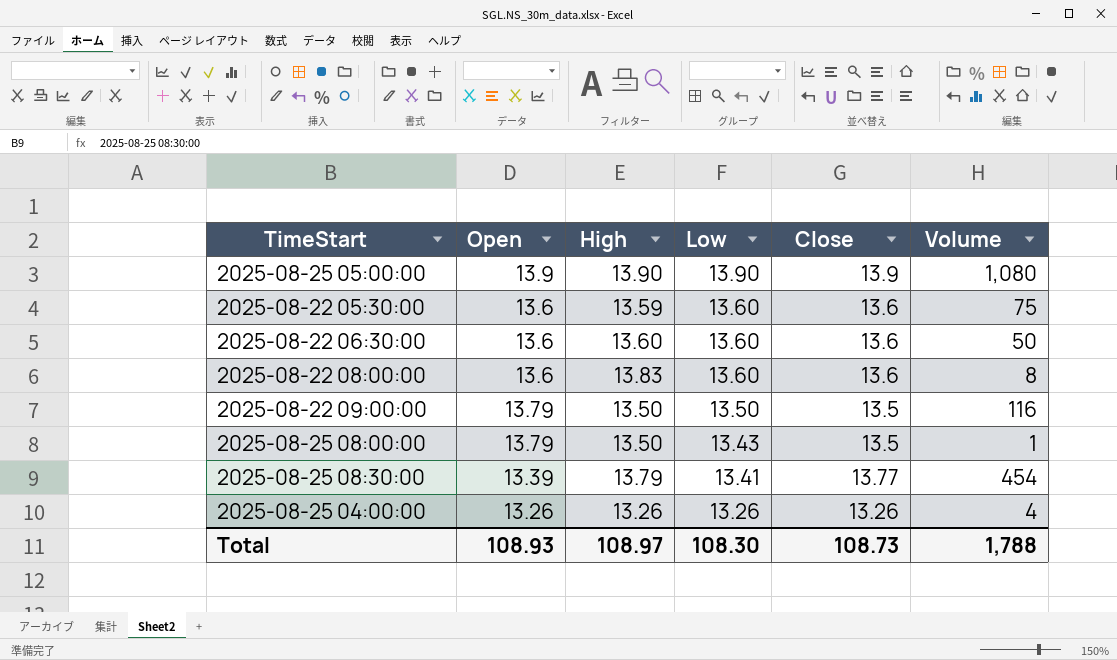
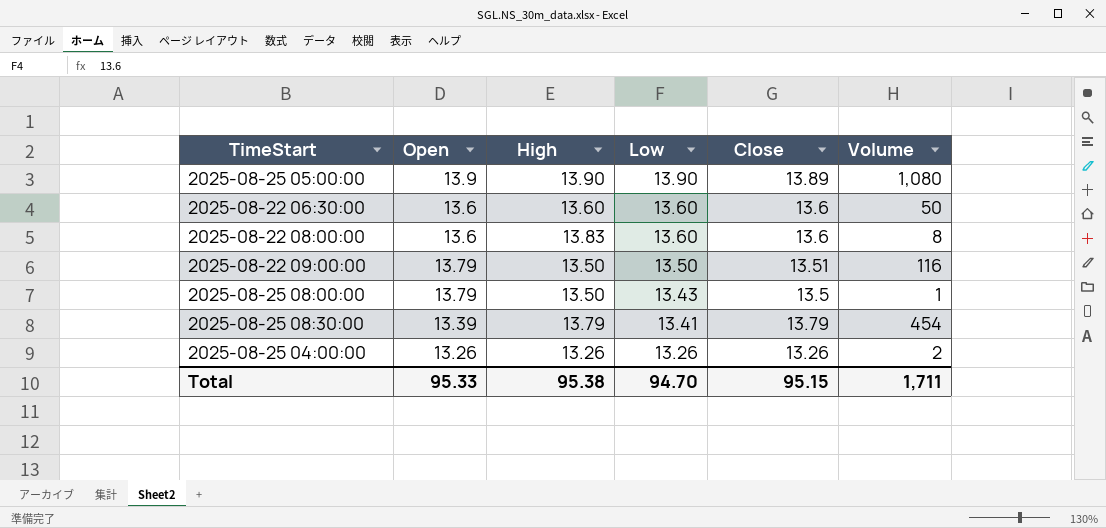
row 2025-08-22 05:30:00: 13.6 | 13.59 | 13.60 | 13.6 | 75 -> none
2025-08-25 05:00:00 | Close: 13.9 -> 13.89
2025-08-22 09:00:00 | Close: 13.5 -> 13.51
2025-08-25 08:30:00 | Close: 13.77 -> 13.79
2025-08-25 04:00:00 | Volume: 4 -> 2
Total | Open: 108.93 -> 95.33
Total | High: 108.97 -> 95.38
Total | Low: 108.30 -> 94.70
Total | Close: 108.73 -> 95.15
Total | Volume: 1,788 -> 1,711

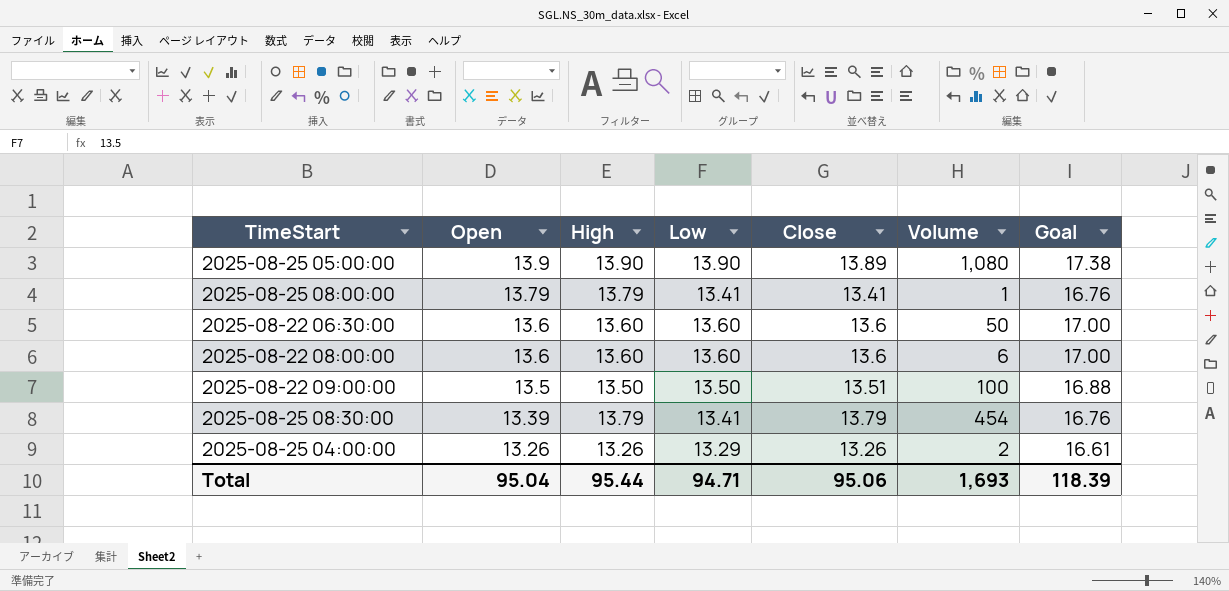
row order: Low descending -> Open descending
column Goal | formula: none -> [Low] * 1.25
2025-08-25 08:00:00 | High: 13.50 -> 13.79
2025-08-25 08:00:00 | Low: 13.43 -> 13.41
2025-08-25 08:00:00 | Close: 13.5 -> 13.41
2025-08-22 08:00:00 | High: 13.83 -> 13.60
2025-08-22 08:00:00 | Volume: 8 -> 6
2025-08-22 09:00:00 | Open: 13.79 -> 13.5
2025-08-22 09:00:00 | Volume: 116 -> 100
2025-08-25 04:00:00 | Low: 13.26 -> 13.29
Total | Open: 95.33 -> 95.04
Total | High: 95.38 -> 95.44
Total | Low: 94.70 -> 94.71
Total | Close: 95.15 -> 95.06
Total | Volume: 1,711 -> 1,693

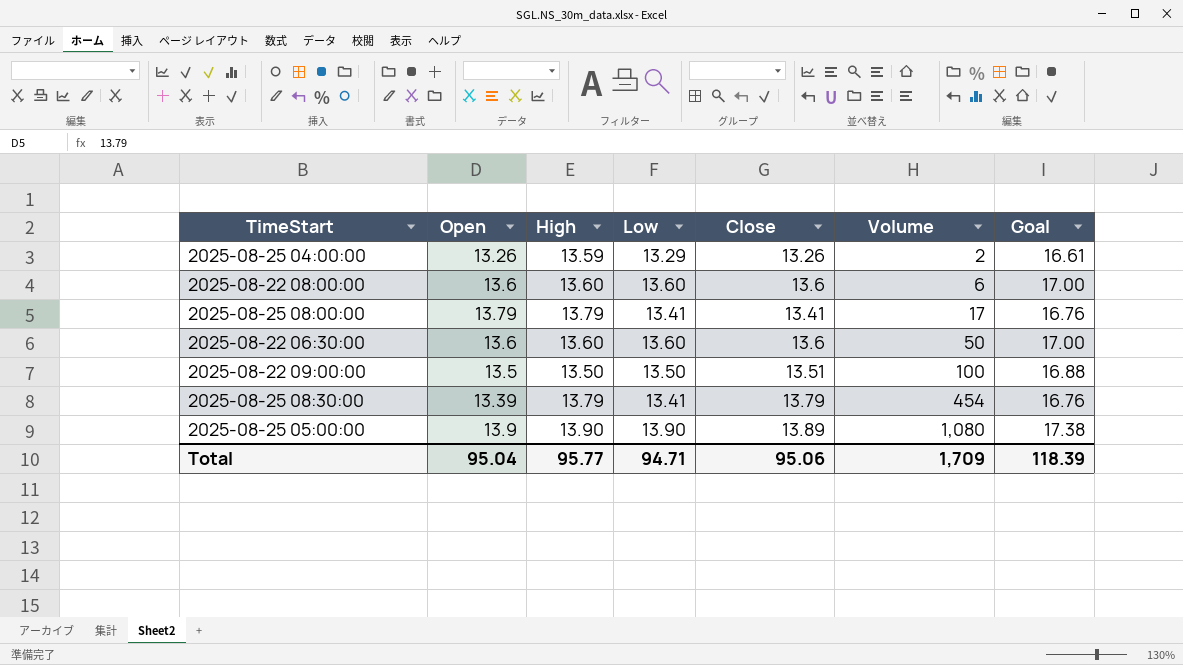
row order: Open descending -> Volume ascending
2025-08-25 04:00:00 | High: 13.26 -> 13.59
2025-08-25 08:00:00 | Volume: 1 -> 17
Total | High: 95.44 -> 95.77
Total | Volume: 1,693 -> 1,709

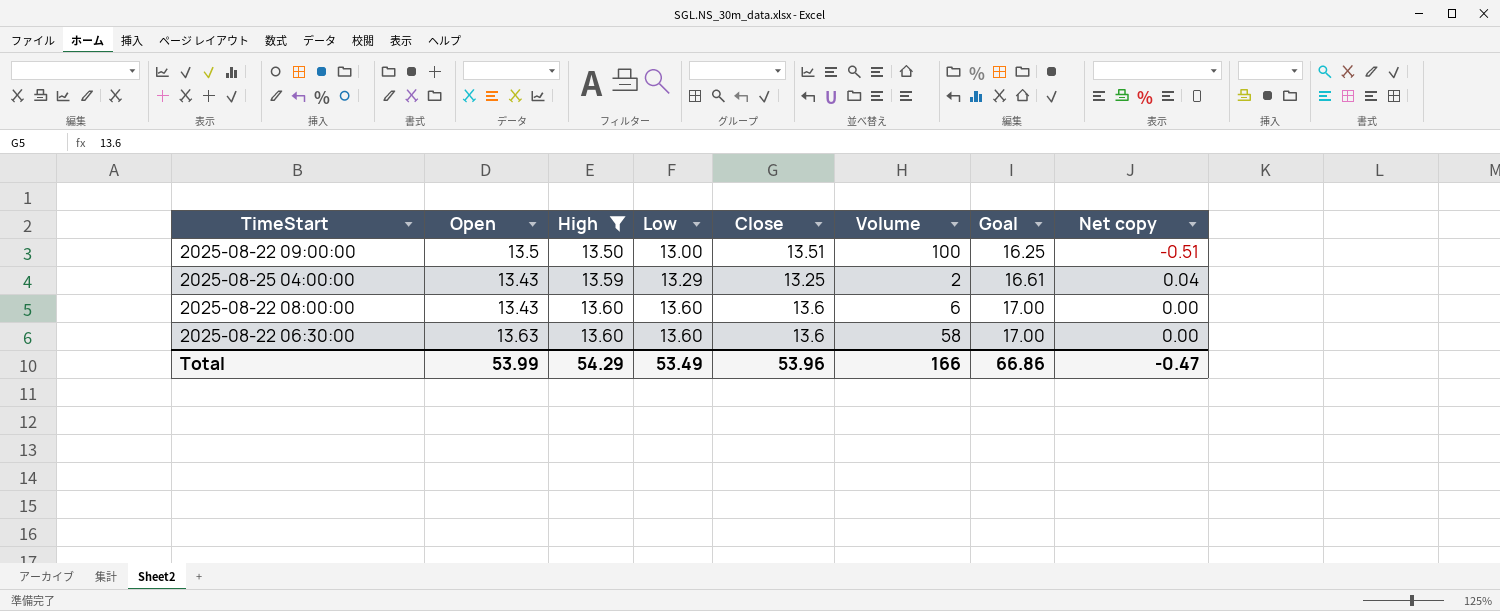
filter: none -> High <= 13.60
row order: Volume ascending -> High ascending
column Net copy | formula: none -> [Low] - [Close]
2025-08-22 09:00:00 | Low: 13.50 -> 13.00
2025-08-22 09:00:00 | Goal: 16.88 -> 16.25
2025-08-25 04:00:00 | Open: 13.26 -> 13.43
2025-08-25 04:00:00 | Close: 13.26 -> 13.25
2025-08-22 08:00:00 | Open: 13.6 -> 13.43
2025-08-22 06:30:00 | Open: 13.6 -> 13.63
2025-08-22 06:30:00 | Volume: 50 -> 58
Total | Open: 95.04 -> 53.99
Total | High: 95.77 -> 54.29
Total | Low: 94.71 -> 53.49
Total | Close: 95.06 -> 53.96
Total | Volume: 1,709 -> 166
Total | Goal: 118.39 -> 66.86

